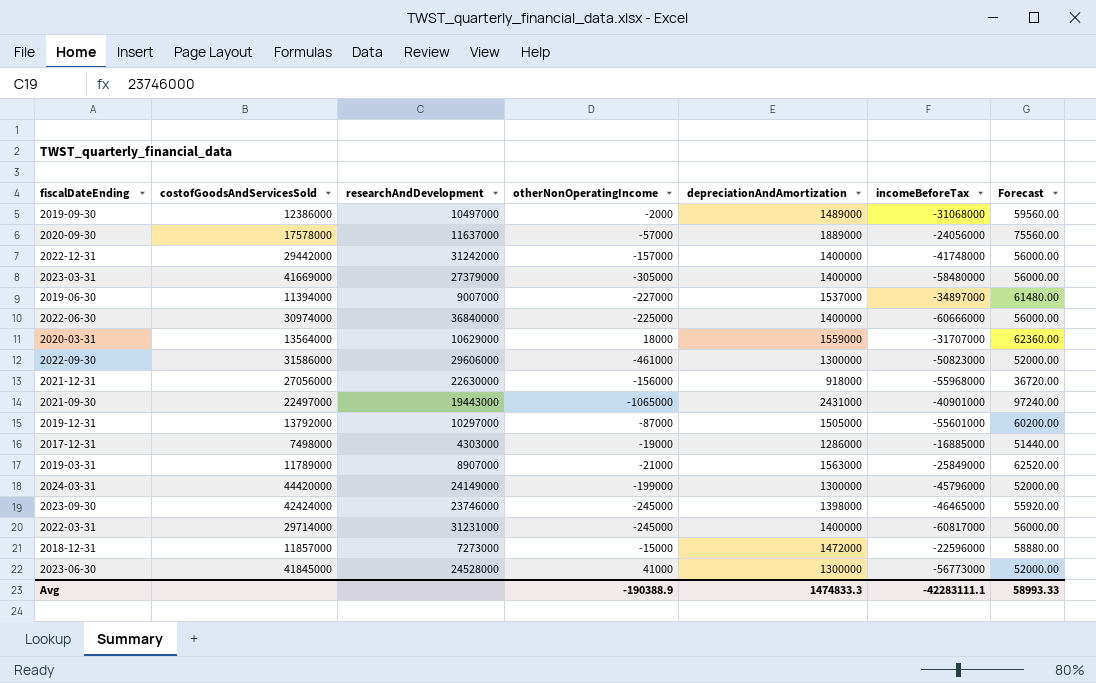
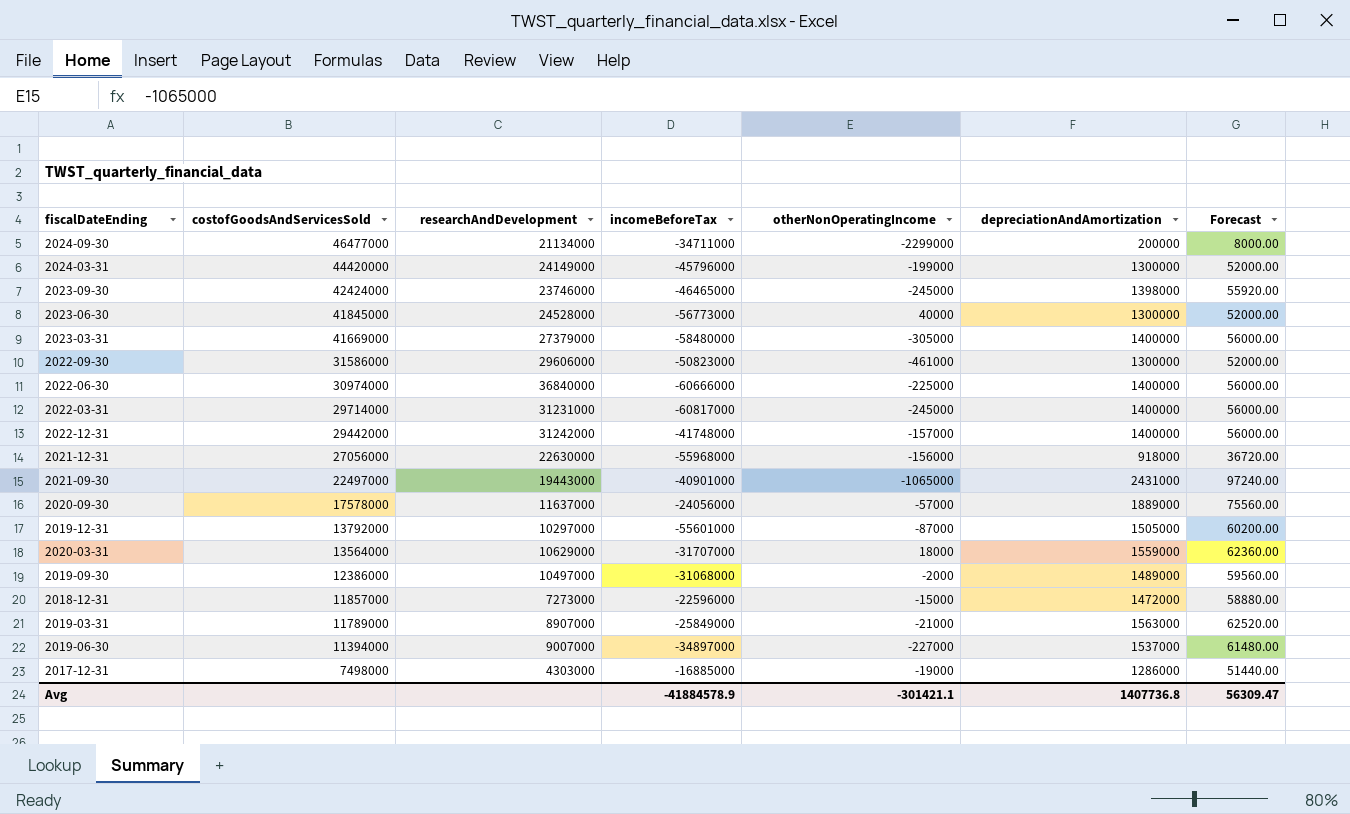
row order: none -> costofGoodsAndServicesSold descending
column incomeBeforeTax | position: 6 -> 4
row 2024-09-30: none -> 46477000 | 21134000 | -34711000 | -2299000 | 200000 | 8000.00
2023-06-30 | otherNonOperatingIncome: 41000 -> 40000
Avg | incomeBeforeTax: -42283111.1 -> -41884578.9
Avg | otherNonOperatingIncome: -190388.9 -> -301421.1
Avg | depreciationAndAmortization: 1474833.3 -> 1407736.8
Avg | Forecast: 58993.33 -> 56309.47

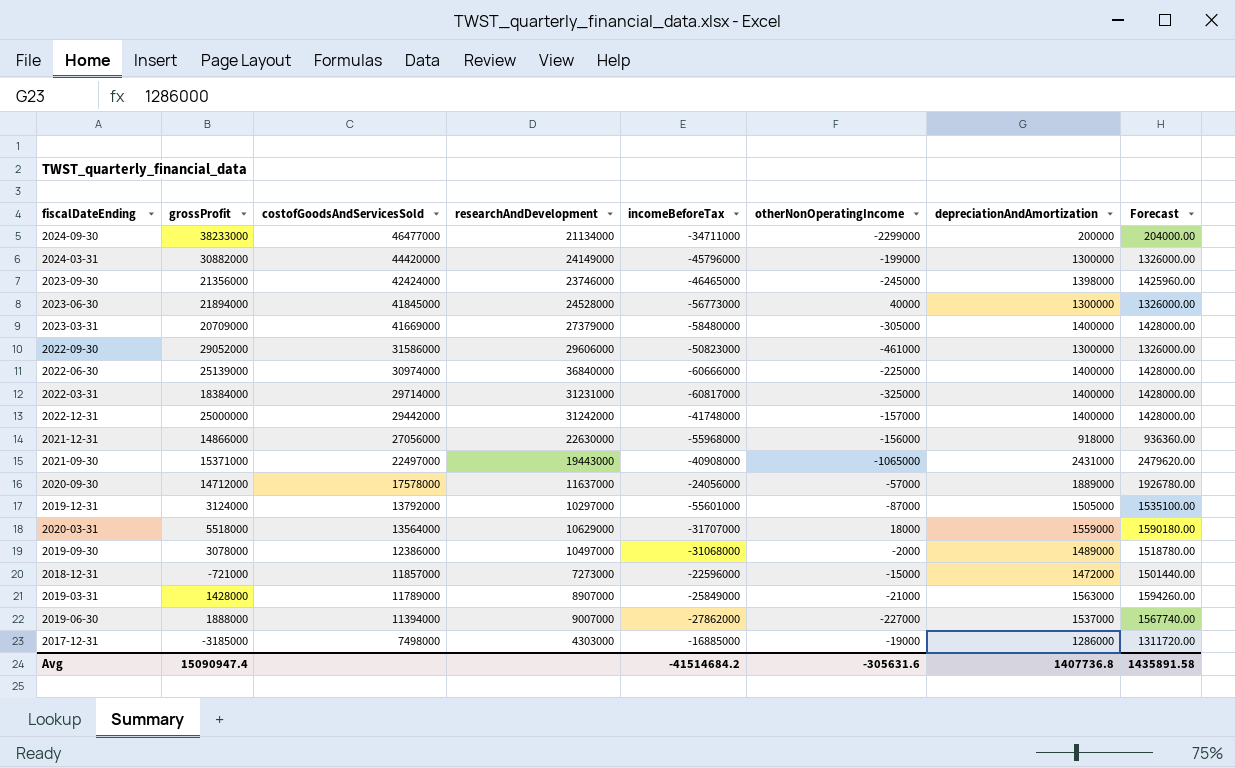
column grossProfit | position: none -> 2
column Forecast | formula: [depreciationAndAmortization] * 0.04 -> [depreciationAndAmortization] * 1.02
2022-03-31 | otherNonOperatingIncome: -245000 -> -325000
2021-09-30 | incomeBeforeTax: -40901000 -> -40908000
2019-06-30 | incomeBeforeTax: -34897000 -> -27862000
Avg | incomeBeforeTax: -41884578.9 -> -41514684.2
Avg | otherNonOperatingIncome: -301421.1 -> -305631.6
Avg | Forecast: 56309.47 -> 1435891.58

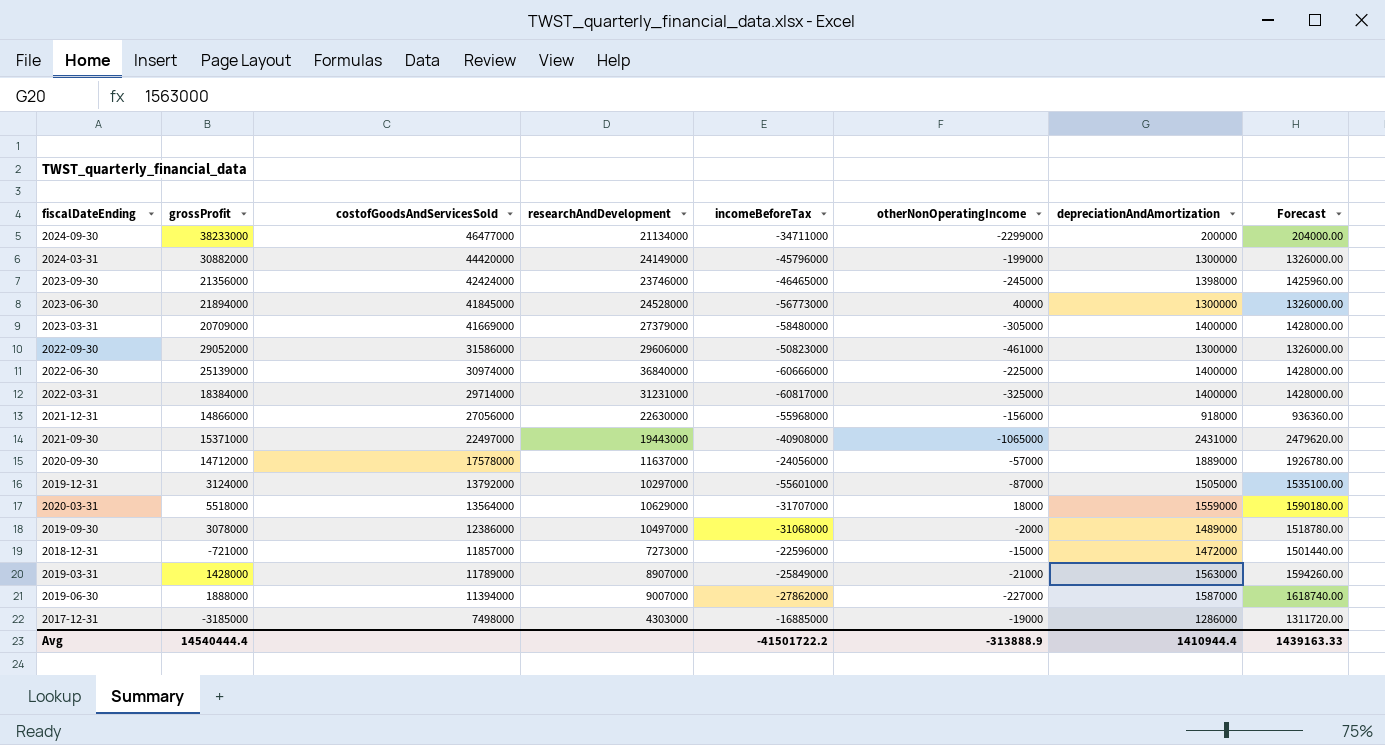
row 2022-12-31: 25000000 | 29442000 | 31242000 | -41748000 | -157000 | 1400000 | 1428000.00 -> none
2019-06-30 | depreciationAndAmortization: 1537000 -> 1587000
2019-06-30 | Forecast: 1567740.00 -> 1618740.00
Avg | grossProfit: 15090947.4 -> 14540444.4
Avg | incomeBeforeTax: -41514684.2 -> -41501722.2
Avg | otherNonOperatingIncome: -305631.6 -> -313888.9
Avg | depreciationAndAmortization: 1407736.8 -> 1410944.4
Avg | Forecast: 1435891.58 -> 1439163.33

